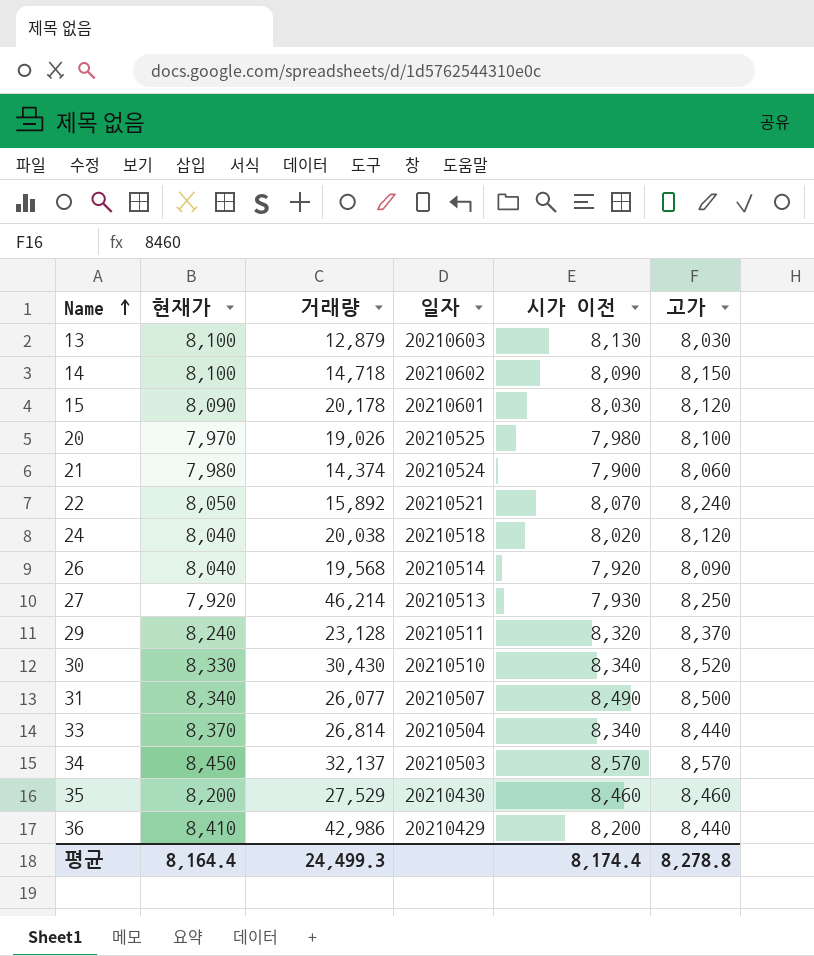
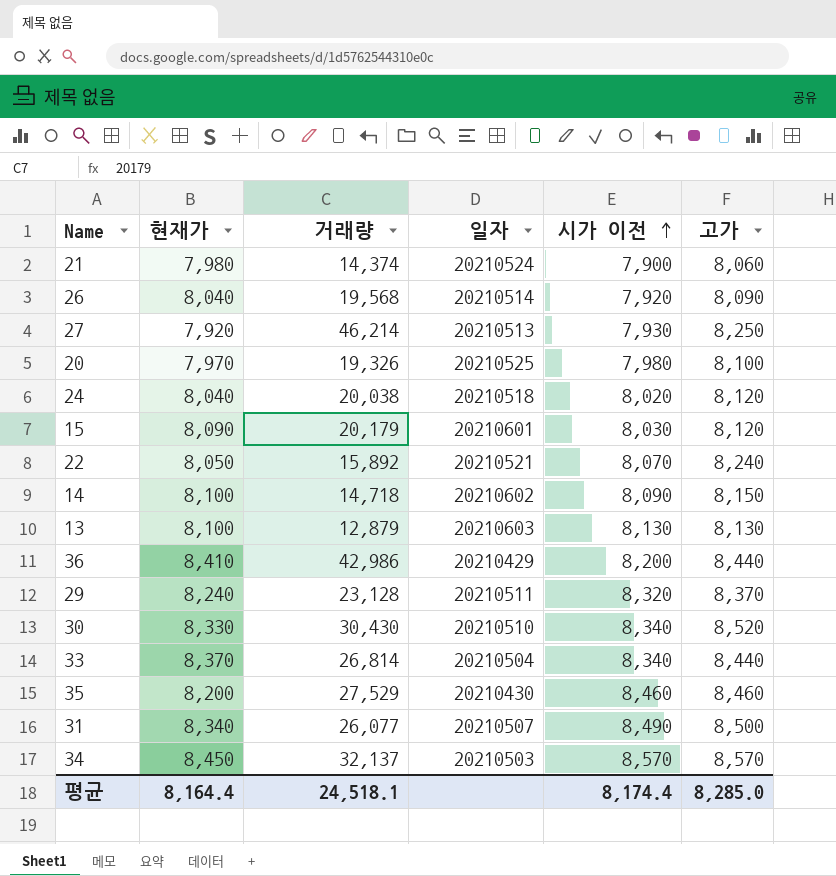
row order: Name ascending -> 시가 이전 ascending
20 | 거래량: 19,026 -> 19,326
15 | 거래량: 20,178 -> 20,179
13 | 고가: 8,030 -> 8,130
평균 | 거래량: 24,499.3 -> 24,518.1
평균 | 고가: 8,278.8 -> 8,285.0

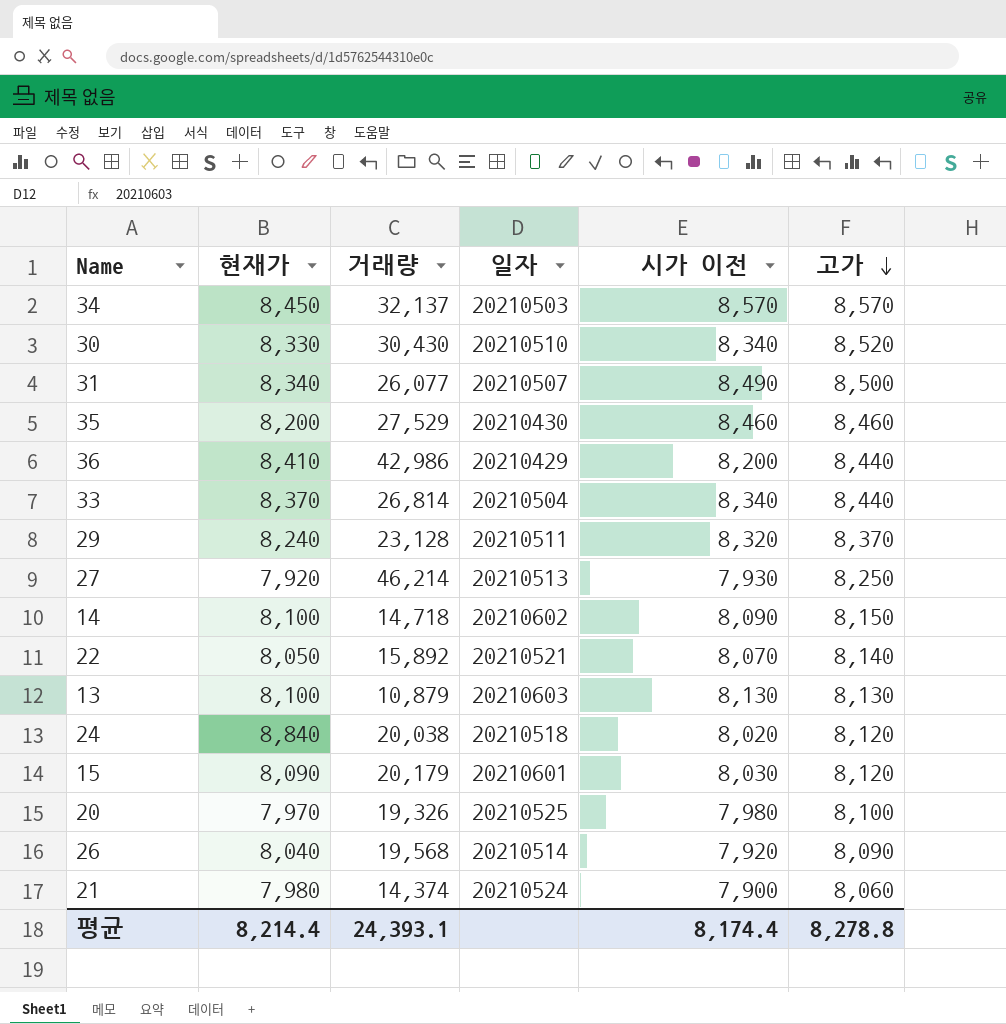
row order: 시가 이전 ascending -> 고가 descending
22 | 고가: 8,240 -> 8,140
13 | 거래량: 12,879 -> 10,879
24 | 현재가: 8,040 -> 8,840
평균 | 현재가: 8,164.4 -> 8,214.4
평균 | 거래량: 24,518.1 -> 24,393.1
평균 | 고가: 8,285.0 -> 8,278.8

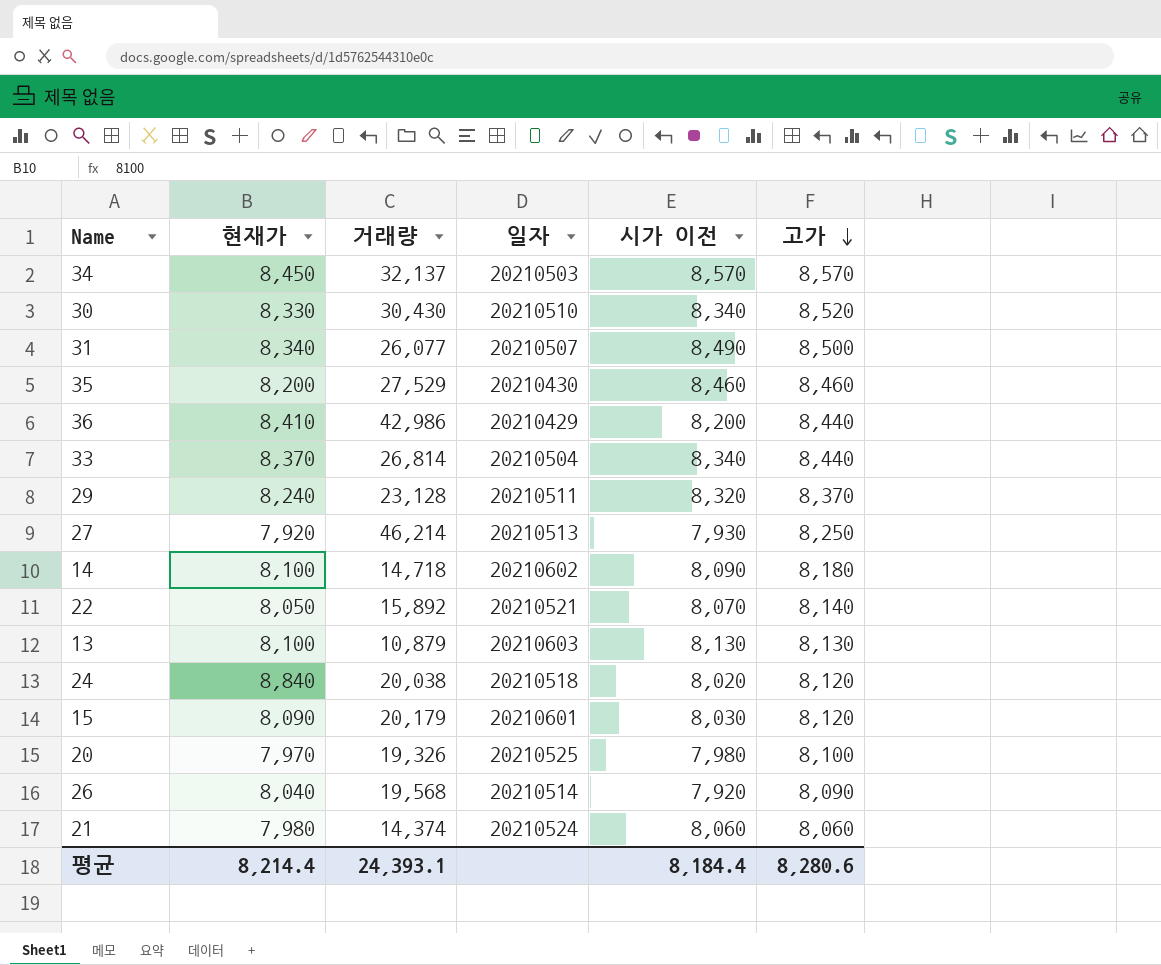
14 | 고가: 8,150 -> 8,180
21 | 시가 이전: 7,900 -> 8,060
평균 | 시가 이전: 8,174.4 -> 8,184.4
평균 | 고가: 8,278.8 -> 8,280.6

